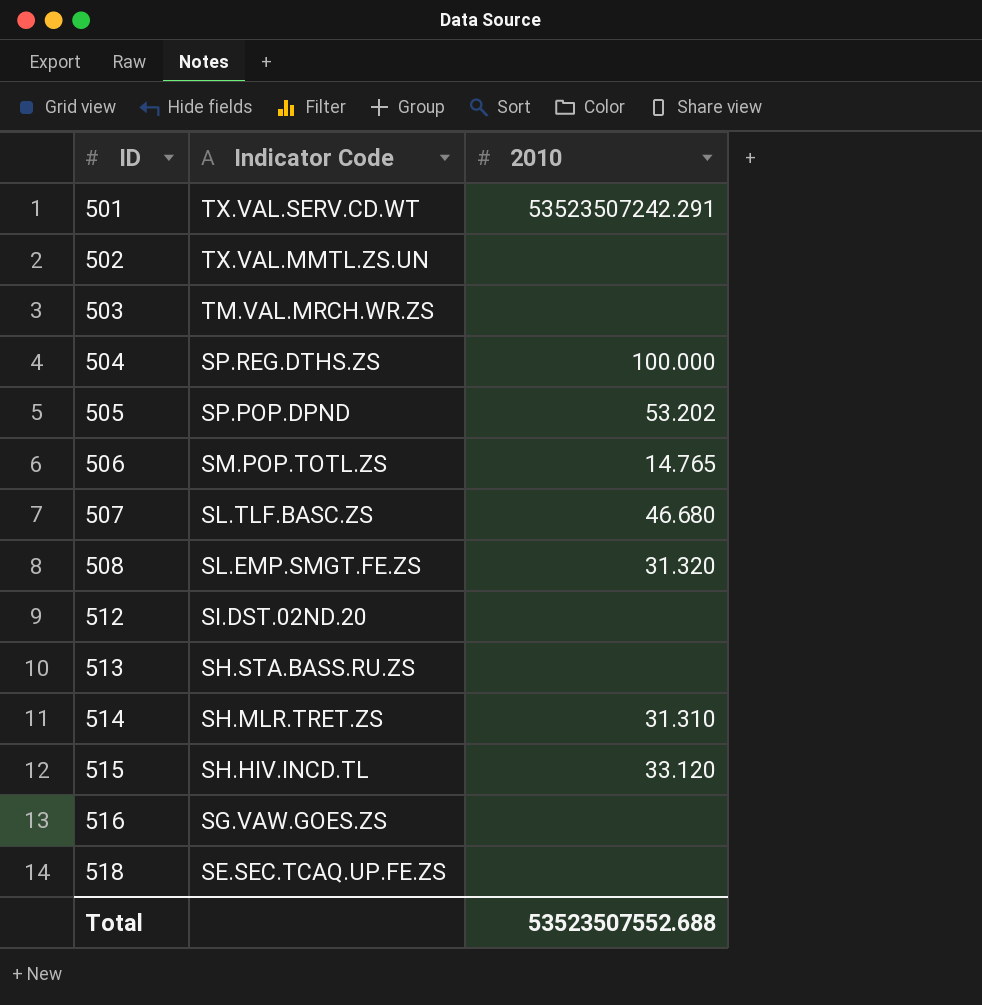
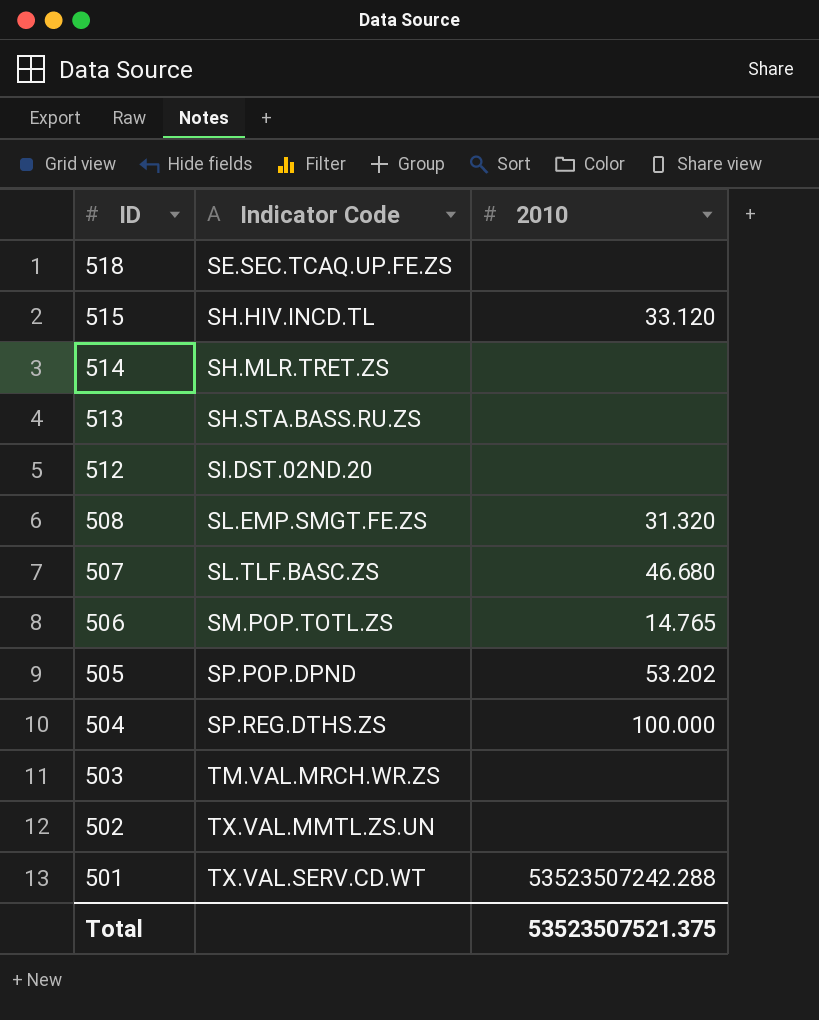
row order: ID ascending -> ID descending
row 516: SG.VAW.GOES.ZS | none -> none
514 | 2010: 31.310 -> none
501 | 2010: 53523507242.291 -> 53523507242.288
Total | 2010: 53523507552.688 -> 53523507521.375

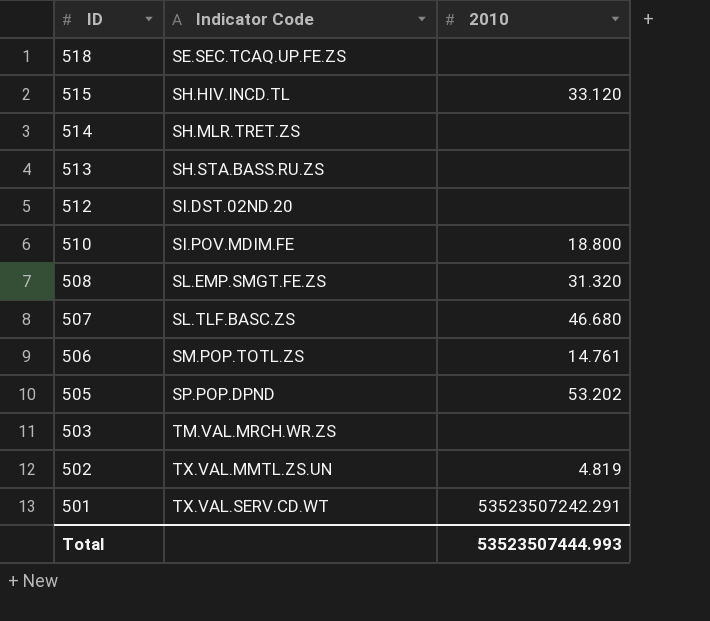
row 504: SP.REG.DTHS.ZS | 100.000 -> none
row 510: none -> SI.POV.MDIM.FE | 18.800
506 | 2010: 14.765 -> 14.761
502 | 2010: none -> 4.819
501 | 2010: 53523507242.288 -> 53523507242.291
Total | 2010: 53523507521.375 -> 53523507444.993

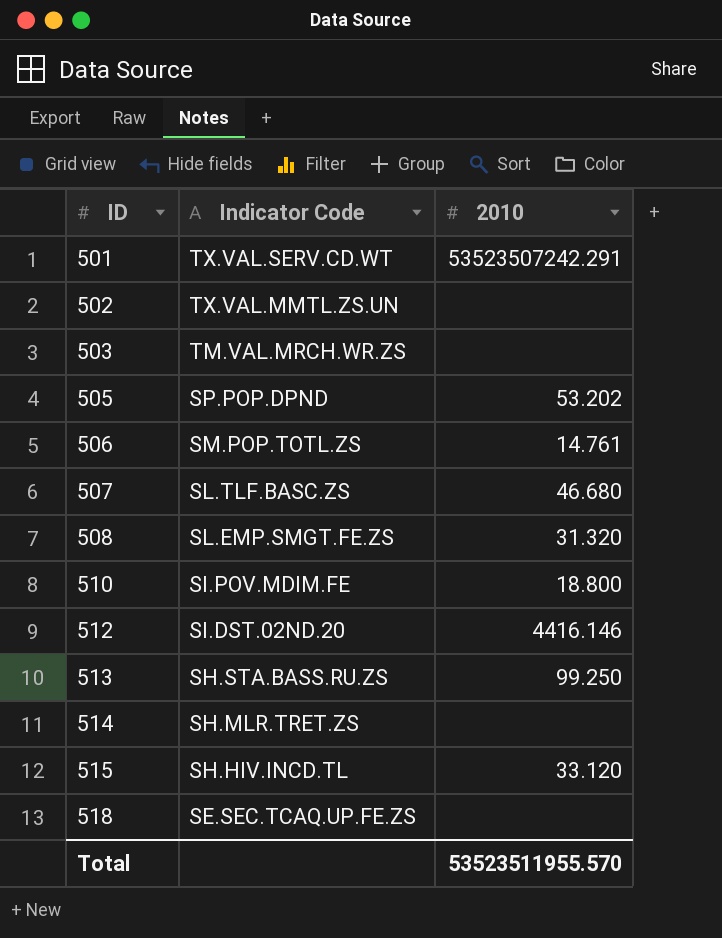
row order: ID descending -> ID ascending
502 | 2010: 4.819 -> none
512 | 2010: none -> 4416.146
513 | 2010: none -> 99.250
Total | 2010: 53523507444.993 -> 53523511955.570

